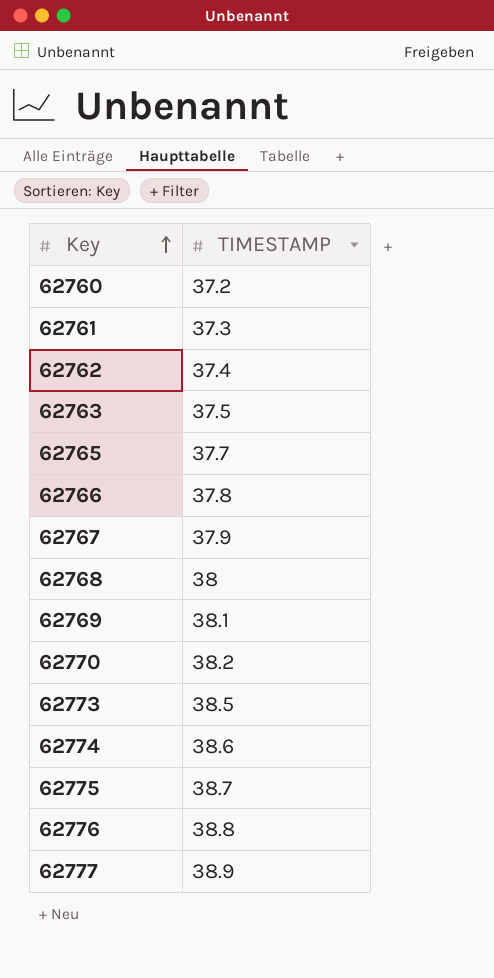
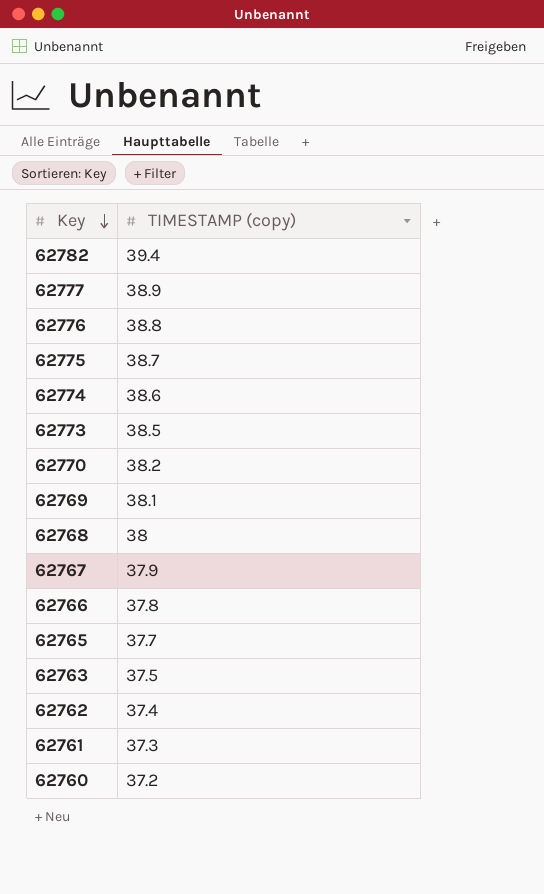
row order: Key ascending -> Key descending
column name: TIMESTAMP -> TIMESTAMP (copy)
row 62782: none -> 39.4

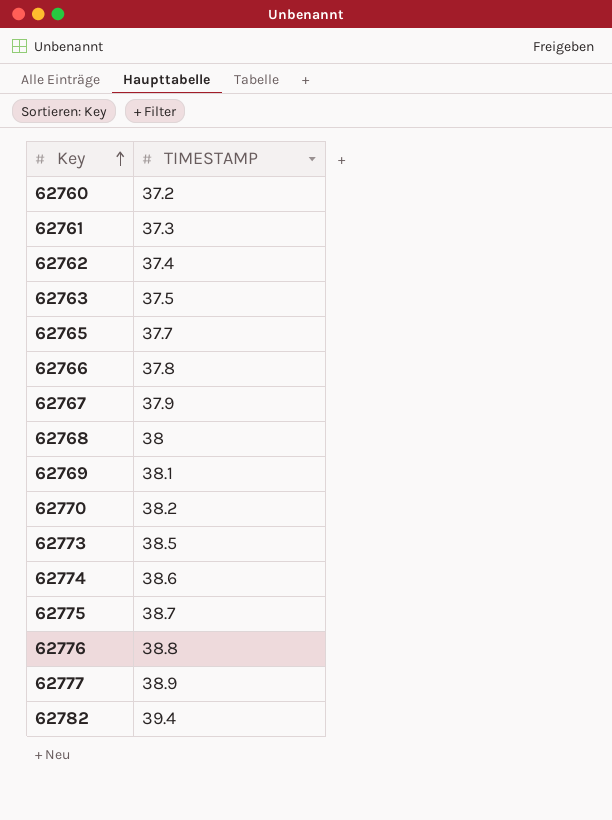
row order: Key descending -> Key ascending
column name: TIMESTAMP (copy) -> TIMESTAMP

